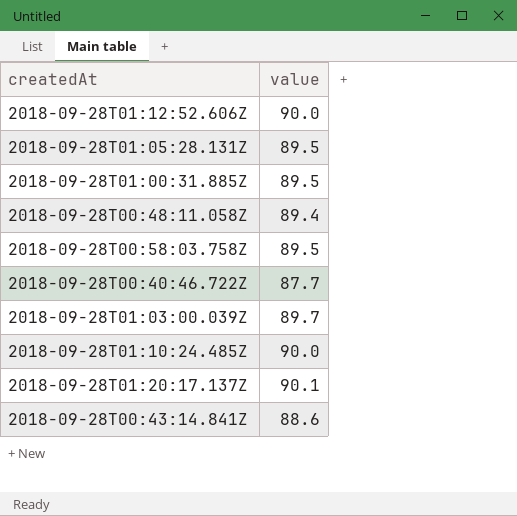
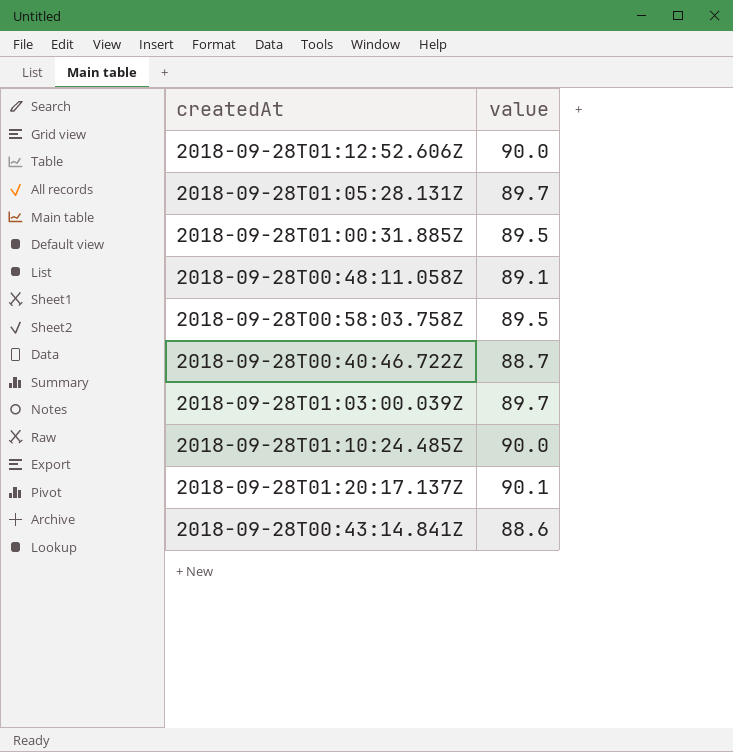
2018-09-28T01:05:28.131Z | value: 89.5 -> 89.7
2018-09-28T00:48:11.058Z | value: 89.4 -> 89.1
2018-09-28T00:40:46.722Z | value: 87.7 -> 88.7

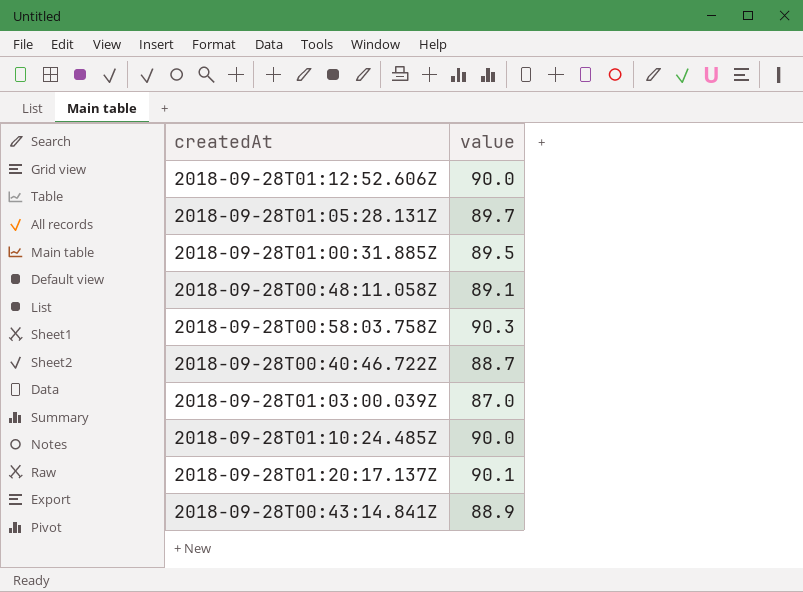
2018-09-28T00:58:03.758Z | value: 89.5 -> 90.3
2018-09-28T01:03:00.039Z | value: 89.7 -> 87.0
2018-09-28T00:43:14.841Z | value: 88.6 -> 88.9

